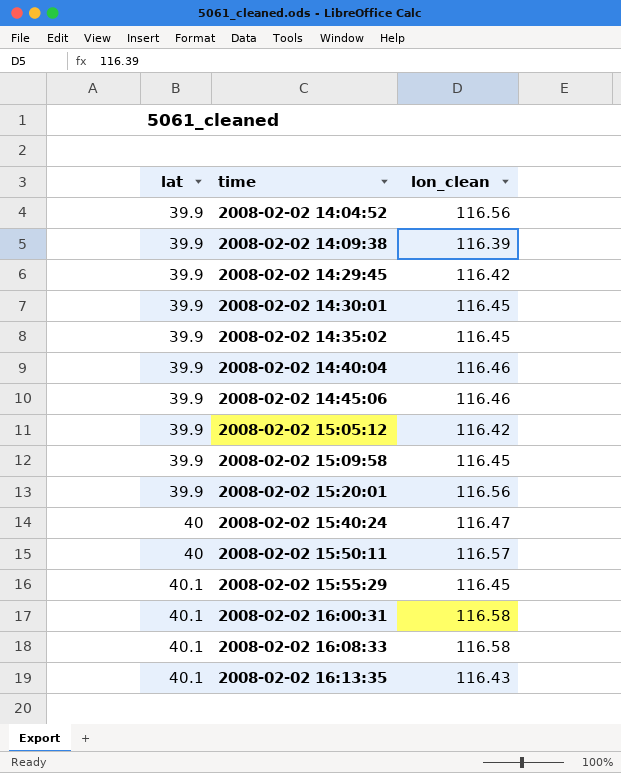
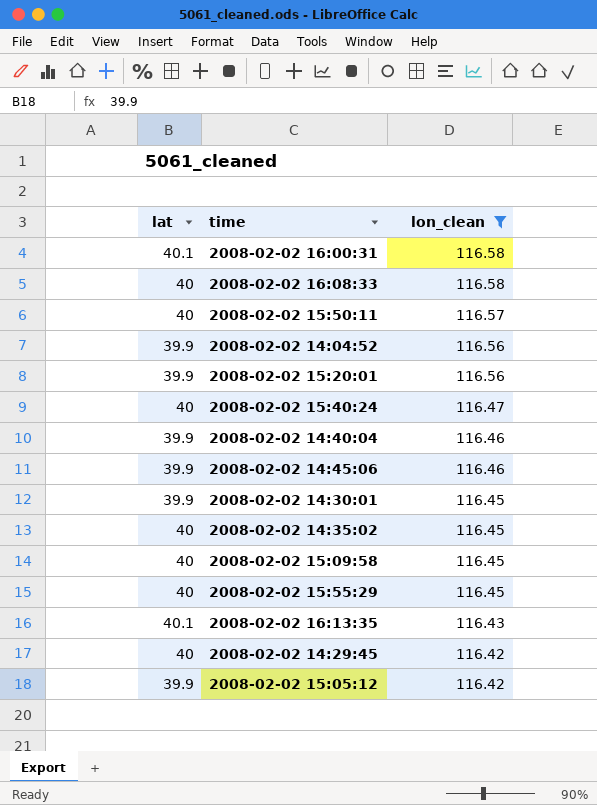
filter: none -> lon_clean != 116.39
row order: lat ascending -> lon_clean descending
2008-02-02 16:08:33 | lat: 40.1 -> 40
2008-02-02 14:35:02 | lat: 39.9 -> 40
2008-02-02 15:09:58 | lat: 39.9 -> 40
2008-02-02 15:55:29 | lat: 40.1 -> 40
2008-02-02 14:29:45 | lat: 39.9 -> 40

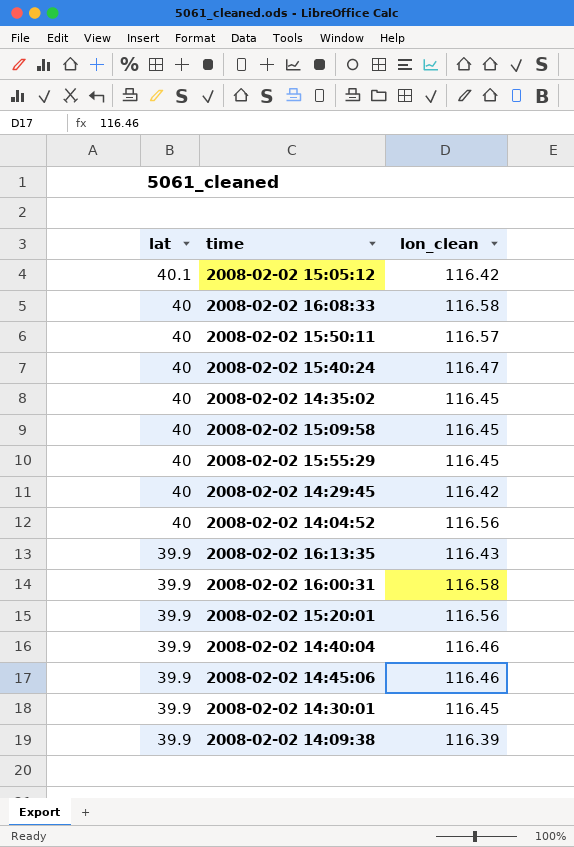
filter: lon_clean != 116.39 -> none
row order: lon_clean descending -> lat descending
2008-02-02 15:05:12 | lat: 39.9 -> 40.1
2008-02-02 14:04:52 | lat: 39.9 -> 40
2008-02-02 16:13:35 | lat: 40.1 -> 39.9
2008-02-02 16:00:31 | lat: 40.1 -> 39.9

